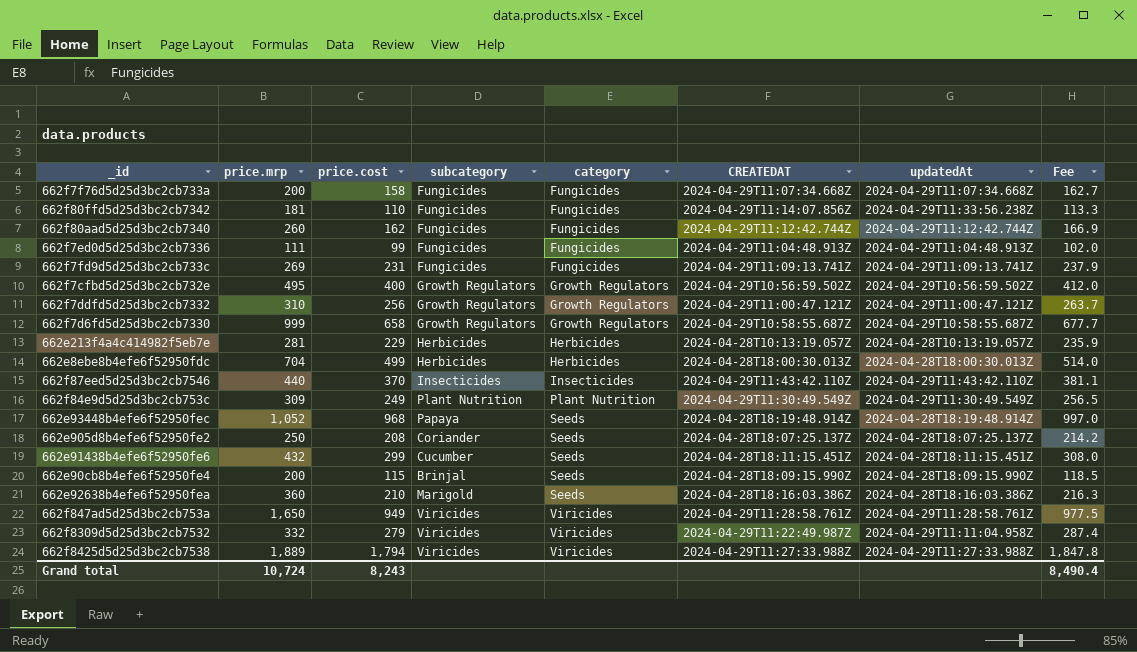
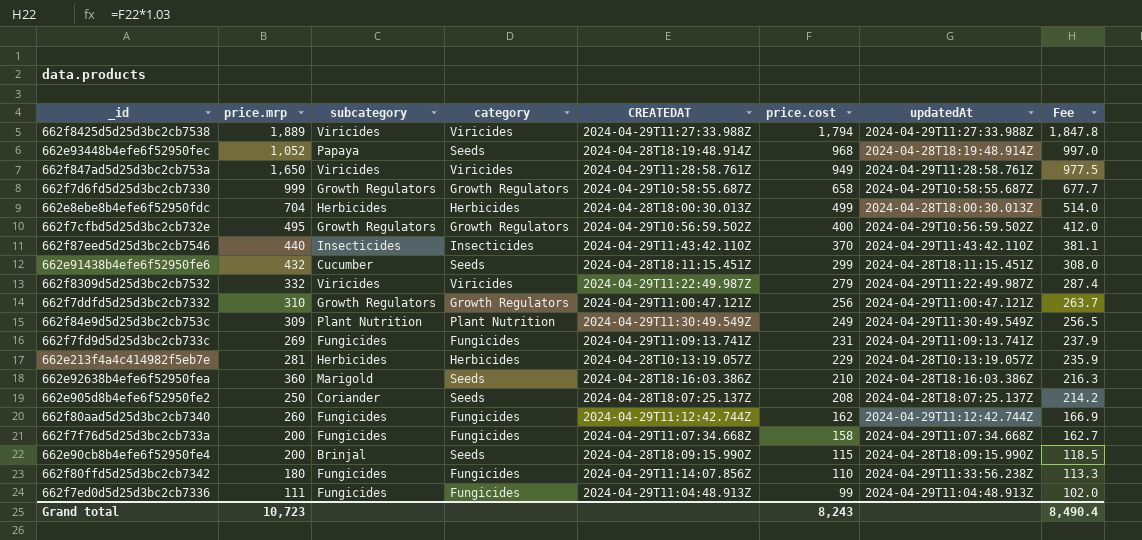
row order: category ascending -> price.cost descending
column price.cost | position: 3 -> 6
662f8309d5d25d3bc2cb7532 | updatedAt: 2024-04-29T11:11:04.958Z -> 2024-04-29T11:22:49.987Z
662f80ffd5d25d3bc2cb7342 | price.mrp: 181 -> 180
Grand total | price.mrp: 10,724 -> 10,723

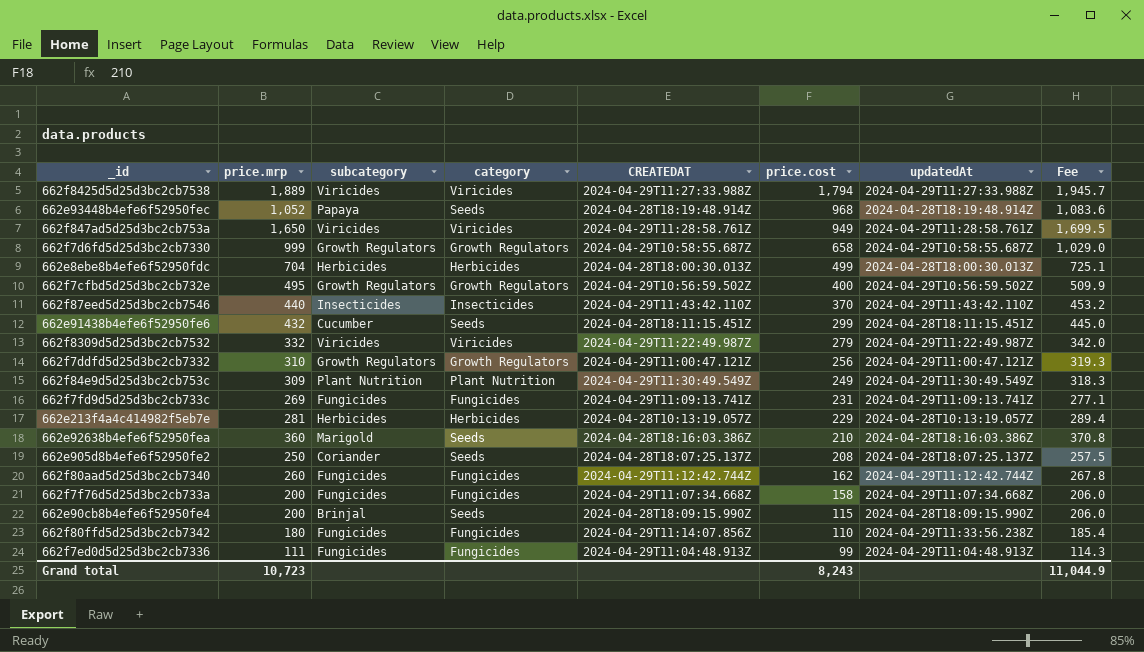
column Fee | formula: [price.cost] * 1.03 -> [price.mrp] * 1.03
Grand total | Fee: 8,490.4 -> 11,044.9

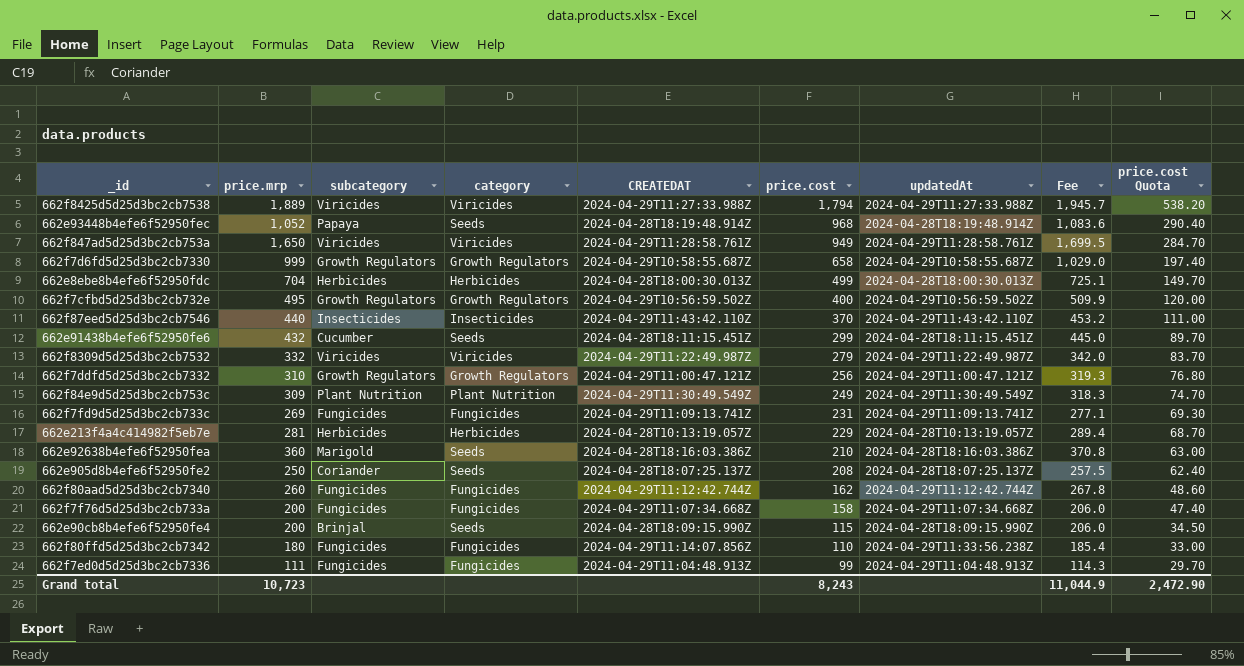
column price.cost Quota | formula: none -> [price.cost] * 0.3

